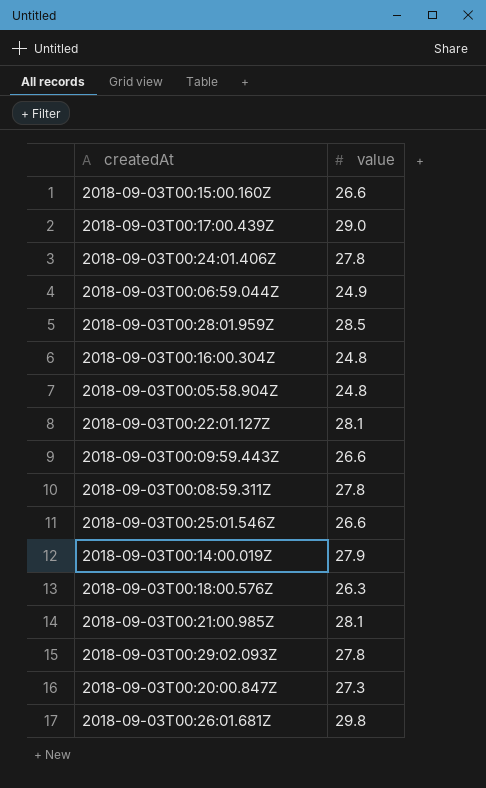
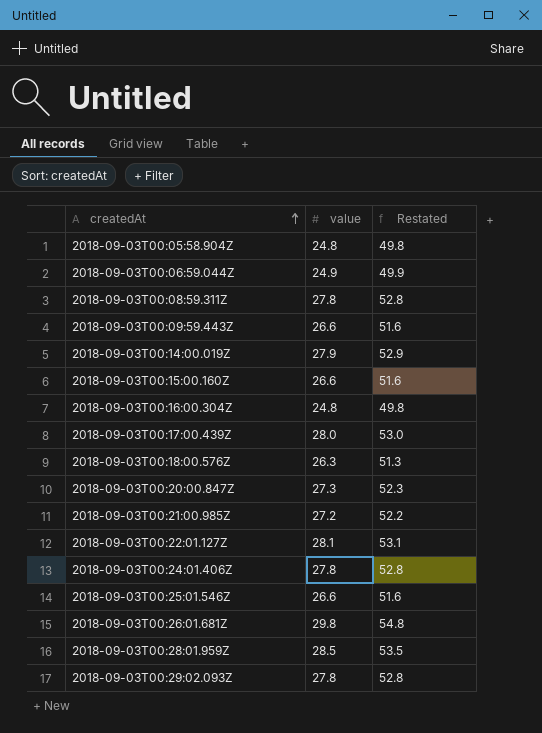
row order: none -> createdAt ascending
column Restated | formula: none -> [value] + 25
2018-09-03T00:17:00.439Z | value: 29.0 -> 28.0
2018-09-03T00:21:00.985Z | value: 28.1 -> 27.2

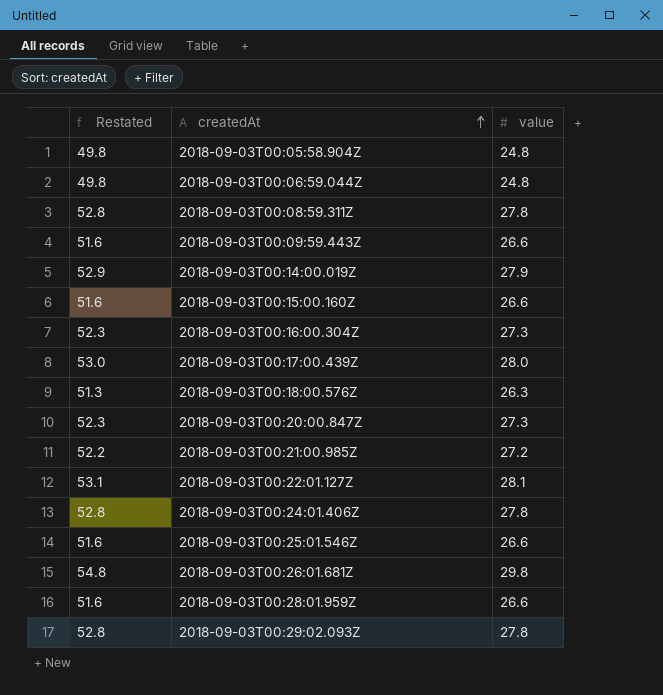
column Restated | position: 3 -> 1
2018-09-03T00:06:59.044Z | Restated: 49.9 -> 49.8
2018-09-03T00:06:59.044Z | value: 24.9 -> 24.8
2018-09-03T00:16:00.304Z | Restated: 49.8 -> 52.3
2018-09-03T00:16:00.304Z | value: 24.8 -> 27.3
2018-09-03T00:28:01.959Z | Restated: 53.5 -> 51.6
2018-09-03T00:28:01.959Z | value: 28.5 -> 26.6

